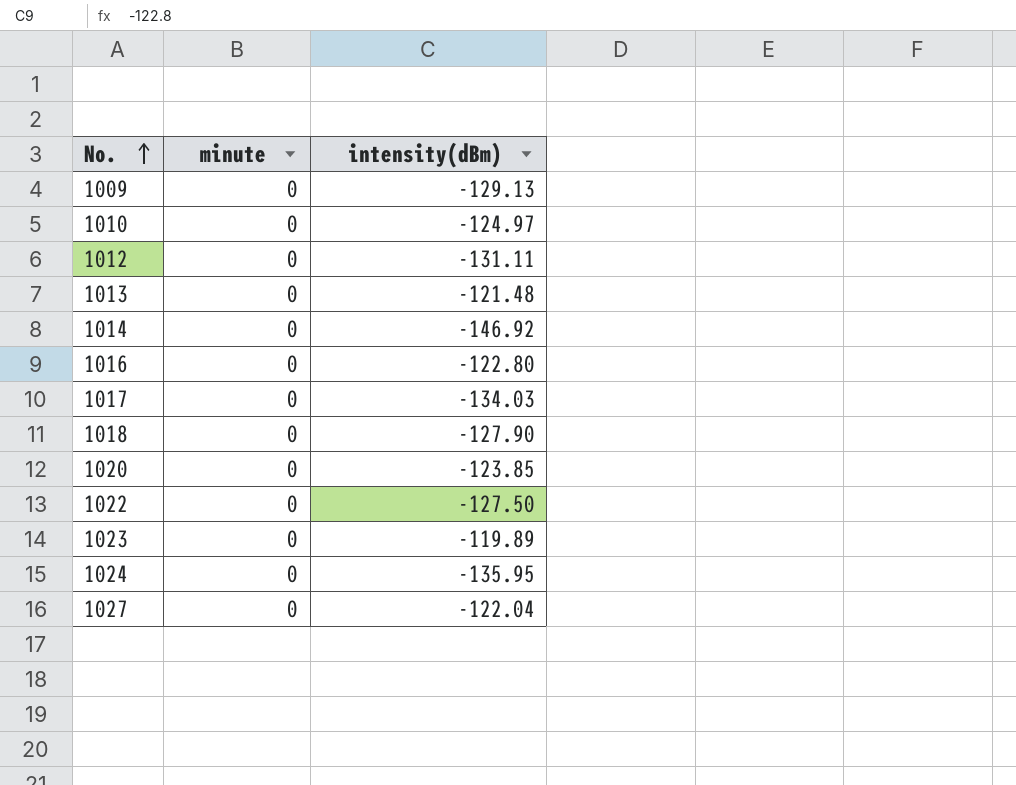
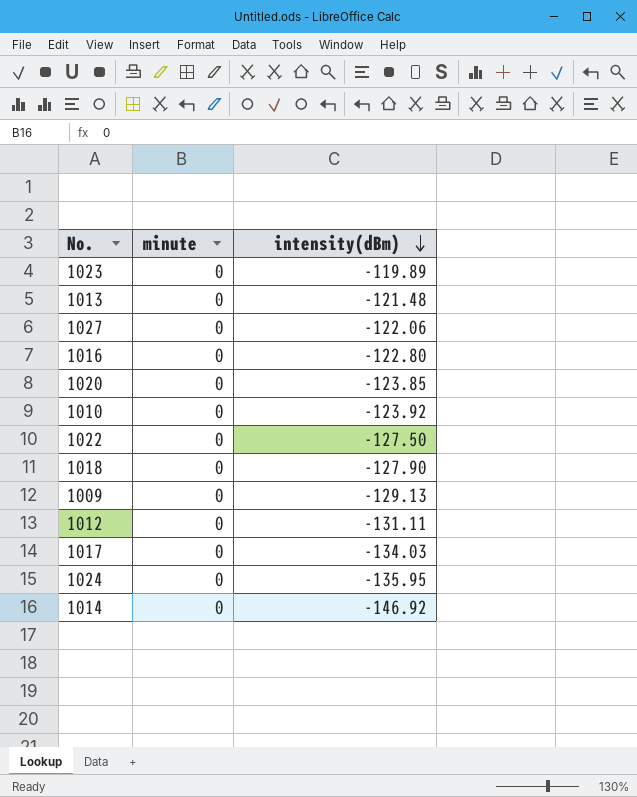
row order: No. ascending -> intensity(dBm) descending
1027 | intensity(dBm): -122.04 -> -122.06
1010 | intensity(dBm): -124.97 -> -123.92

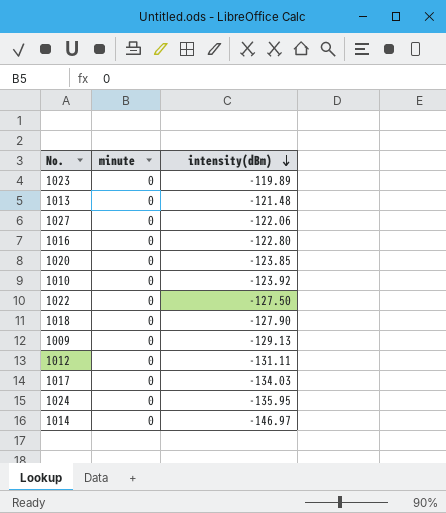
1014 | intensity(dBm): -146.92 -> -146.97

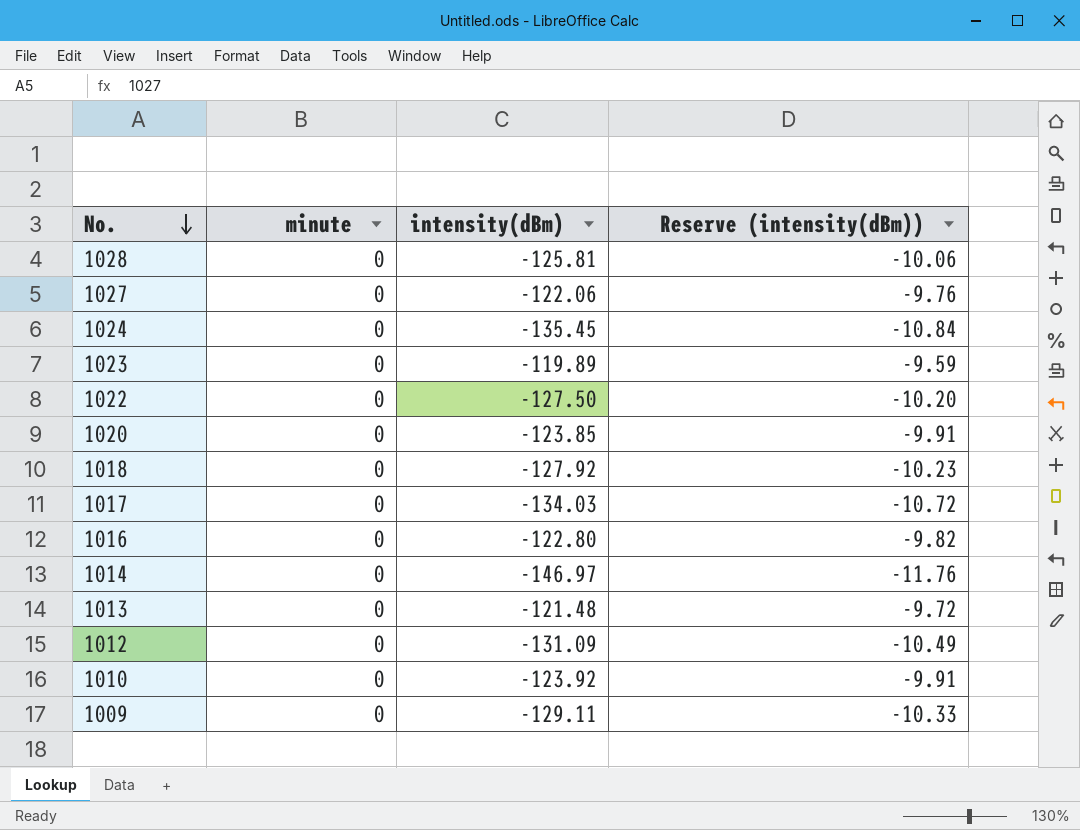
row order: intensity(dBm) descending -> No. descending
column Reserve (intensity(dBm)) | formula: none -> [intensity(dBm)] * 0.08
row 1028: none -> 0 | -125.81 | -10.06
1024 | intensity(dBm): -135.95 -> -135.45
1018 | intensity(dBm): -127.90 -> -127.92
1012 | intensity(dBm): -131.11 -> -131.09
1009 | intensity(dBm): -129.13 -> -129.11

